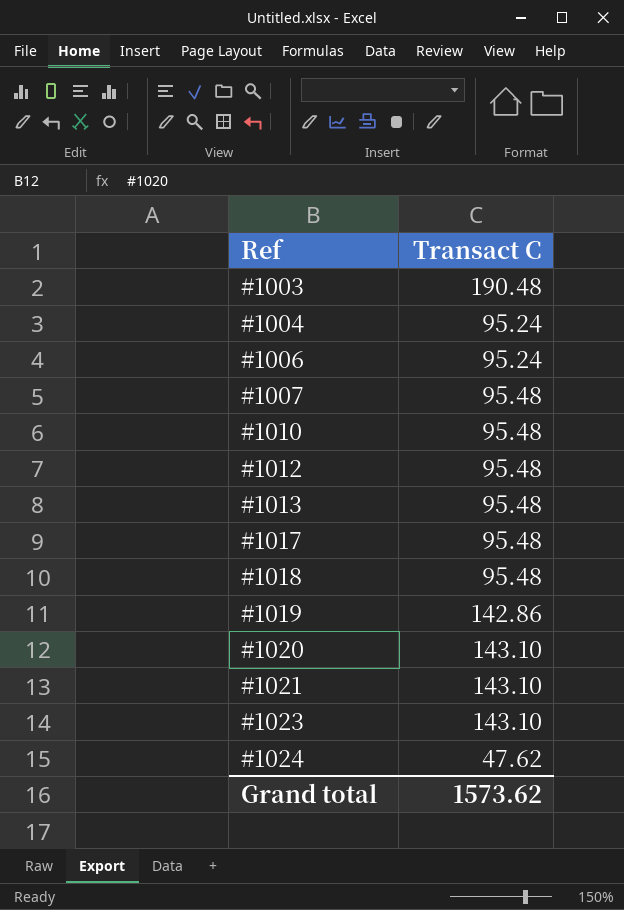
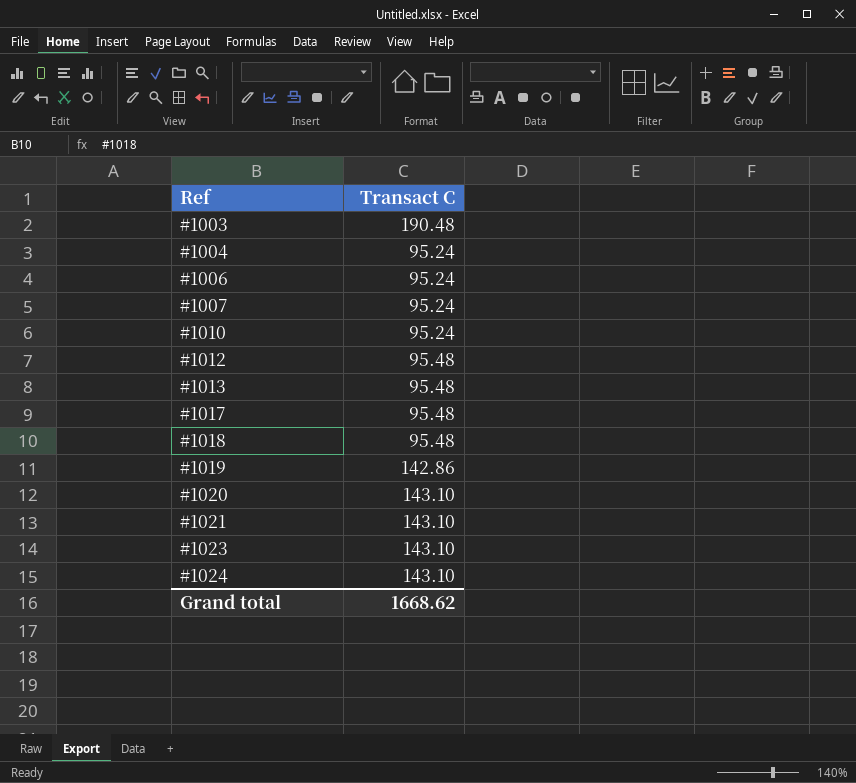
#1007 | Transact C: 95.48 -> 95.24
#1010 | Transact C: 95.48 -> 95.24
#1024 | Transact C: 47.62 -> 143.10
Grand total | Transact C: 1573.62 -> 1668.62

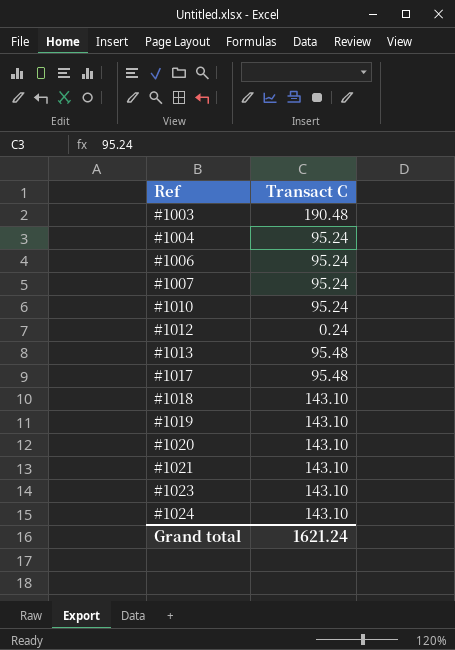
#1012 | Transact C: 95.48 -> 0.24
#1018 | Transact C: 95.48 -> 143.10
#1019 | Transact C: 142.86 -> 143.10
Grand total | Transact C: 1668.62 -> 1621.24

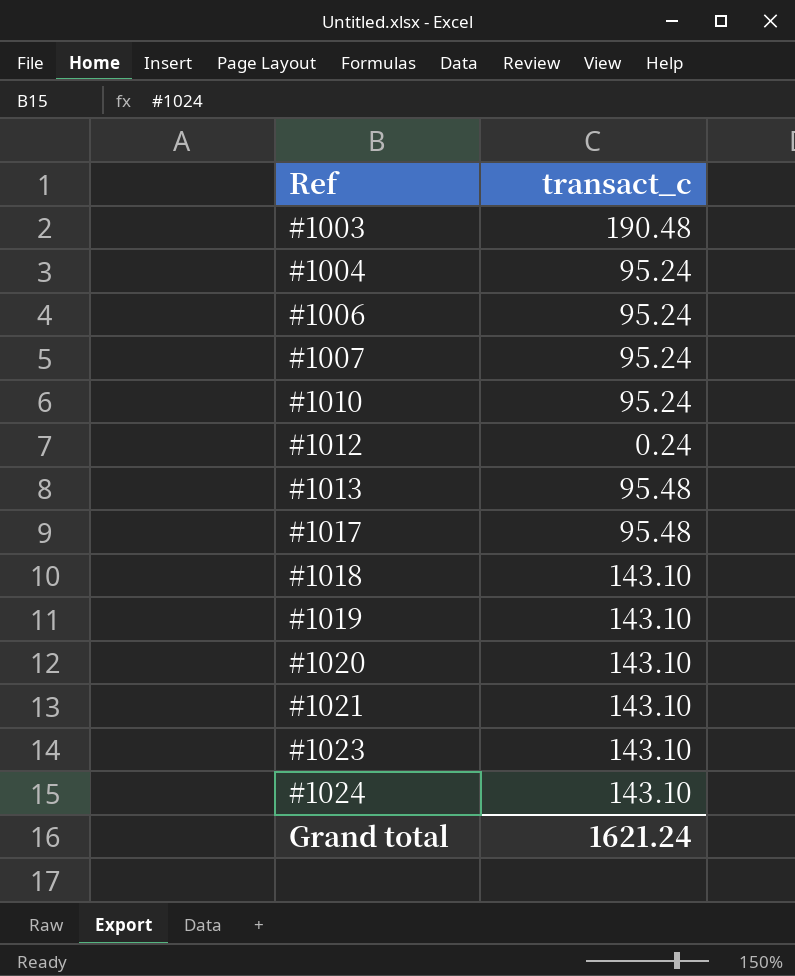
column name: Transact C -> transact_c

